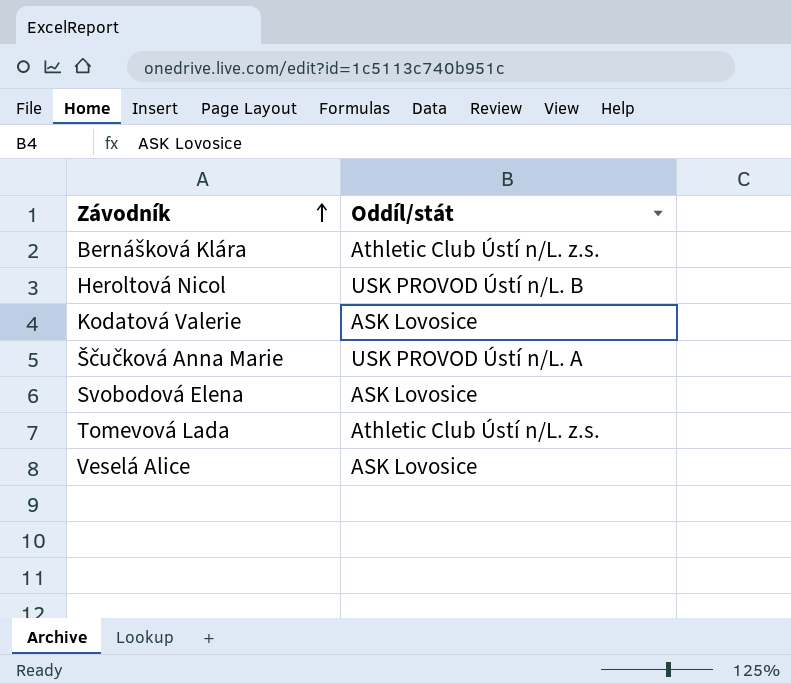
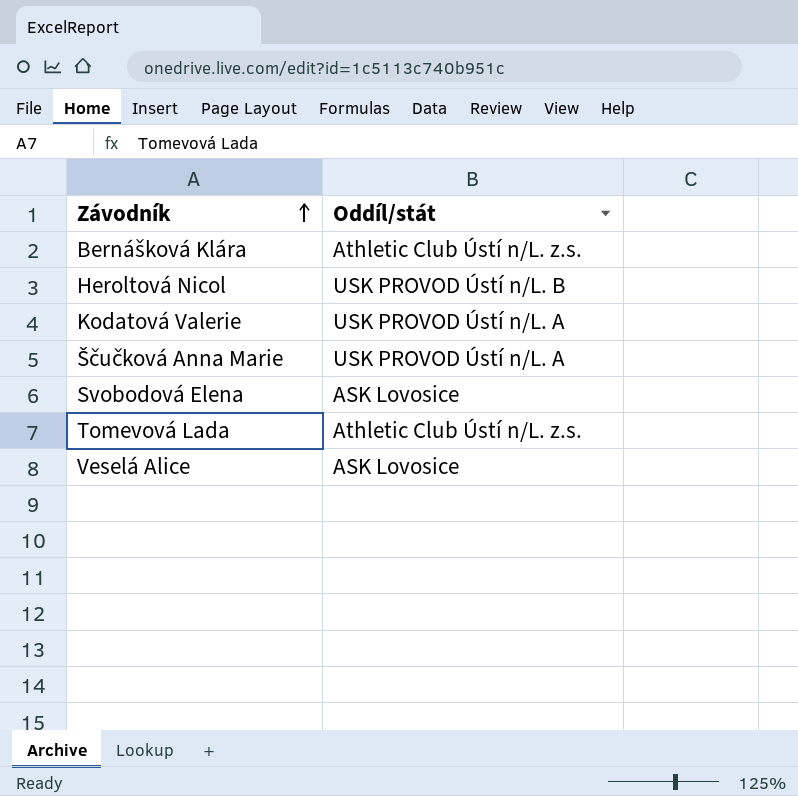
Kodatová Valerie | Oddíl/stát: ASK Lovosice -> USK PROVOD Ústí n/L. A

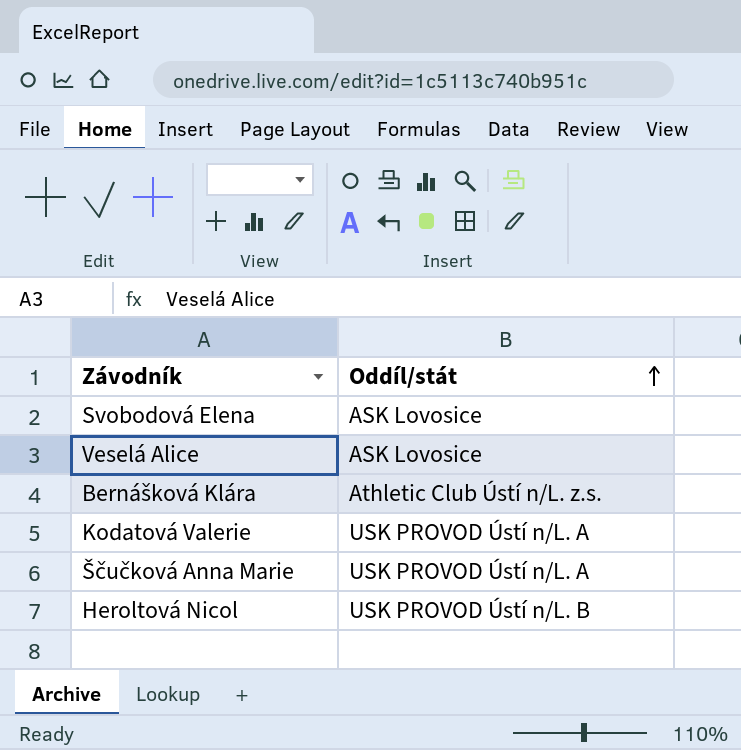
row order: Závodník ascending -> Oddíl/stát ascending
row Tomevová Lada: Athletic Club Ústí n/L. z.s. -> none

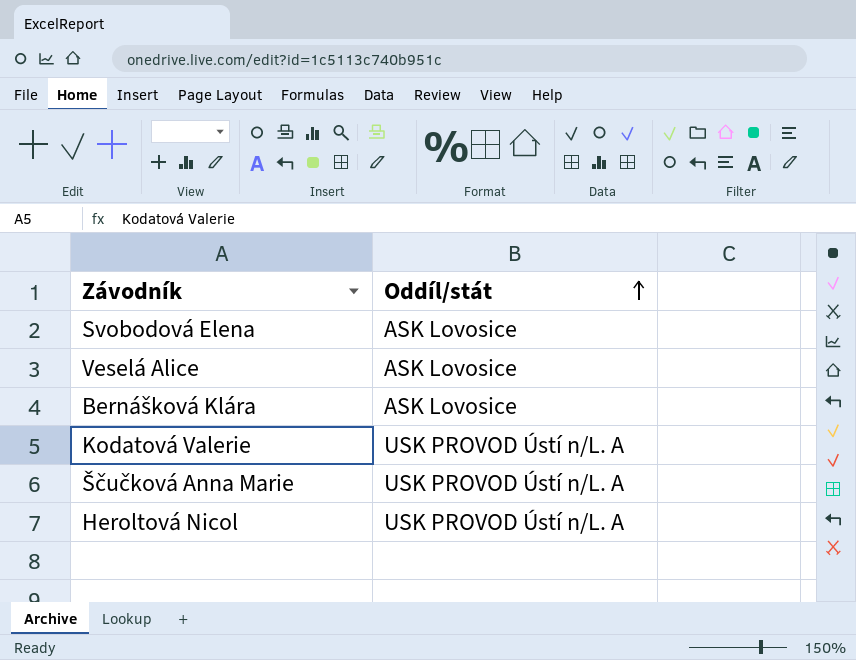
Bernášková Klára | Oddíl/stát: Athletic Club Ústí n/L. z.s. -> ASK Lovosice
Heroltová Nicol | Oddíl/stát: USK PROVOD Ústí n/L. B -> USK PROVOD Ústí n/L. A

